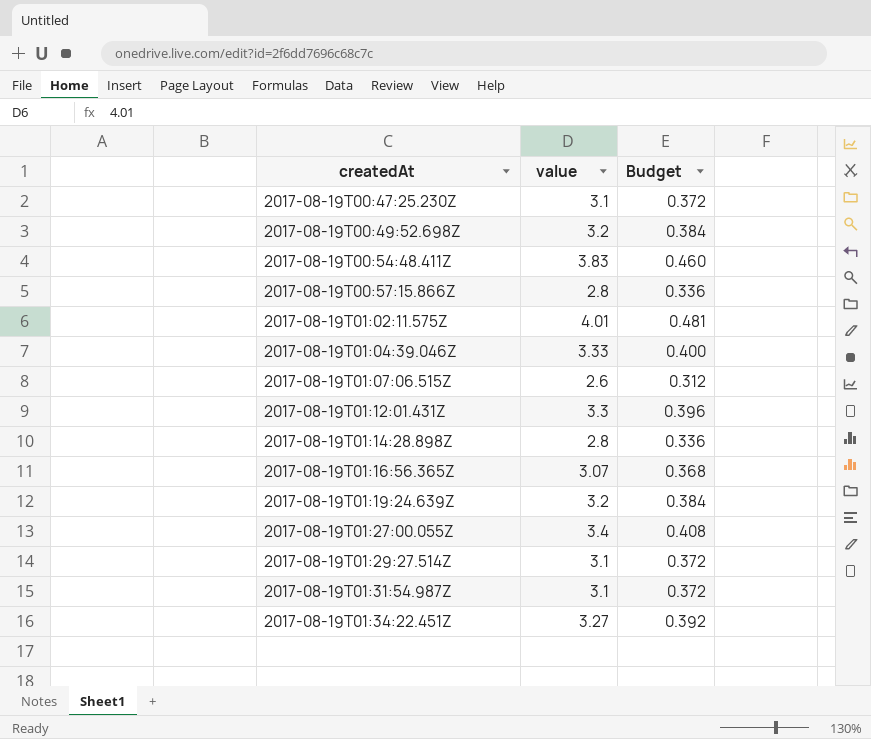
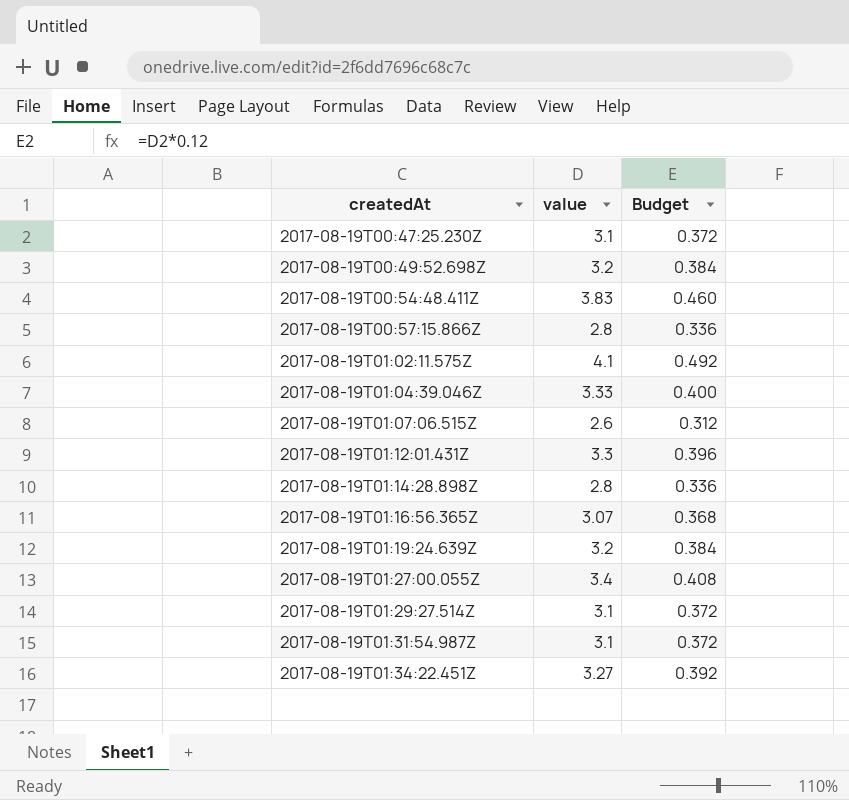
2017-08-19T01:02:11.575Z | value: 4.01 -> 4.1
2017-08-19T01:02:11.575Z | Budget: 0.481 -> 0.492

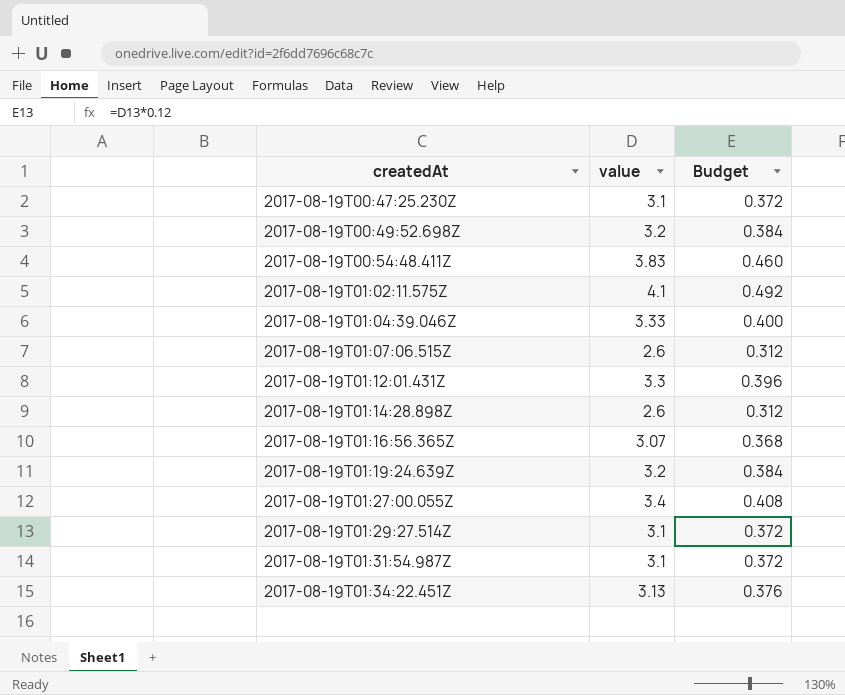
row 2017-08-19T00:57:15.866Z: 2.8 | 0.336 -> none
2017-08-19T01:14:28.898Z | value: 2.8 -> 2.6
2017-08-19T01:14:28.898Z | Budget: 0.336 -> 0.312
2017-08-19T01:34:22.451Z | value: 3.27 -> 3.13
2017-08-19T01:34:22.451Z | Budget: 0.392 -> 0.376

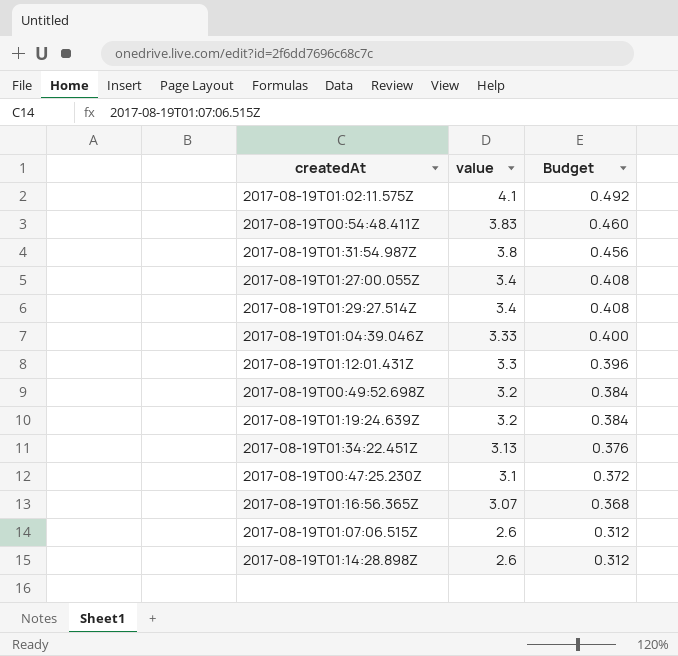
row order: createdAt ascending -> value descending
2017-08-19T01:31:54.987Z | value: 3.1 -> 3.8
2017-08-19T01:31:54.987Z | Budget: 0.372 -> 0.456
2017-08-19T01:29:27.514Z | value: 3.1 -> 3.4
2017-08-19T01:29:27.514Z | Budget: 0.372 -> 0.408

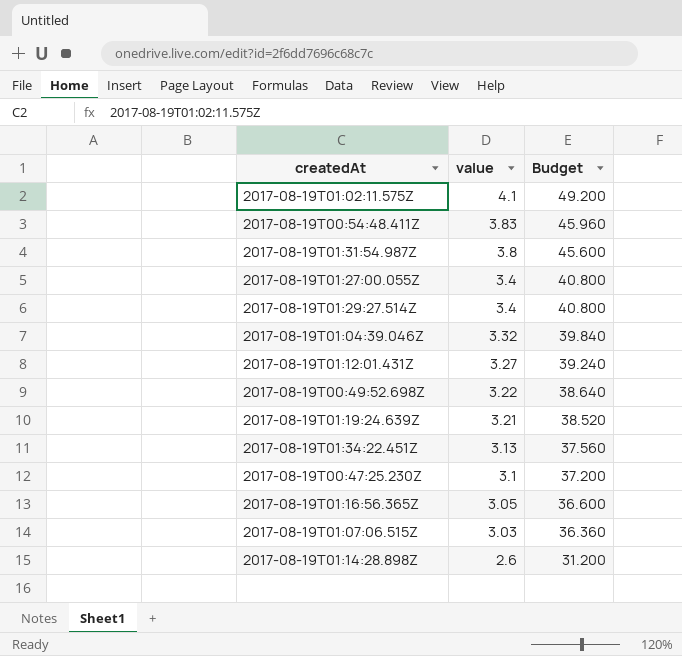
column Budget | formula: [value] * 0.12 -> [value] * 12
2017-08-19T01:04:39.046Z | value: 3.33 -> 3.32
2017-08-19T01:12:01.431Z | value: 3.3 -> 3.27
2017-08-19T00:49:52.698Z | value: 3.2 -> 3.22
2017-08-19T01:19:24.639Z | value: 3.2 -> 3.21
2017-08-19T01:16:56.365Z | value: 3.07 -> 3.05
2017-08-19T01:07:06.515Z | value: 2.6 -> 3.03

